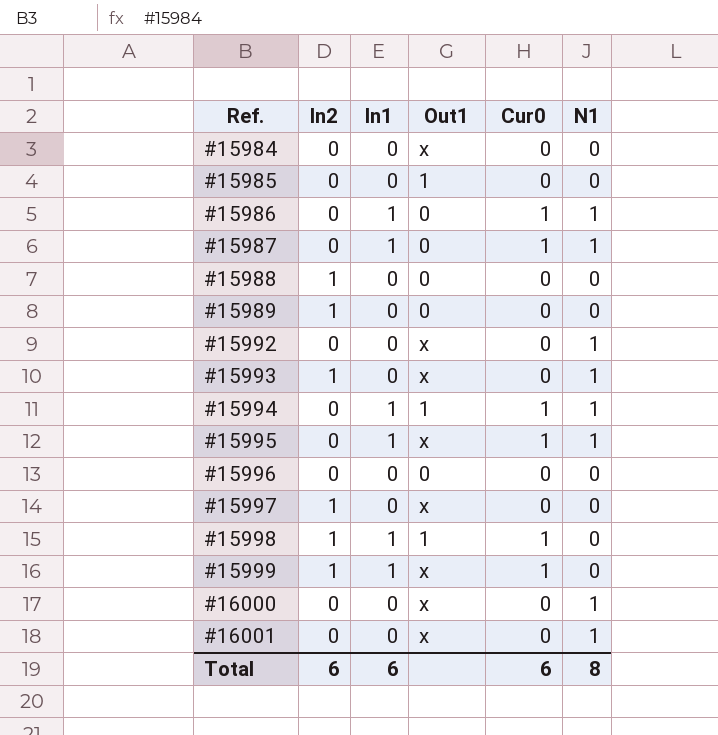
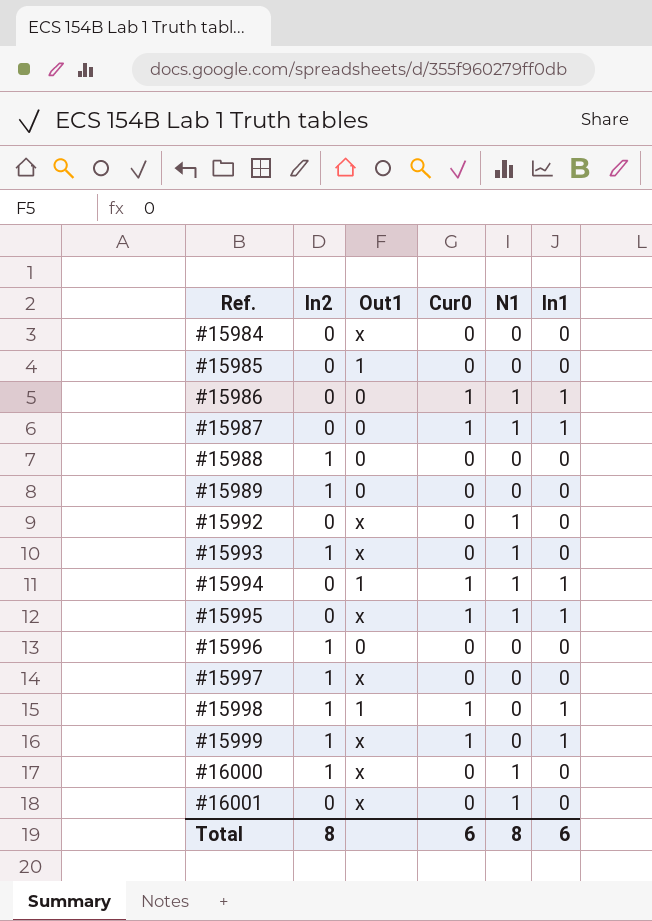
column In1 | position: 3 -> 6
#15996 | In2: 0 -> 1
#16000 | In2: 0 -> 1
Total | In2: 6 -> 8

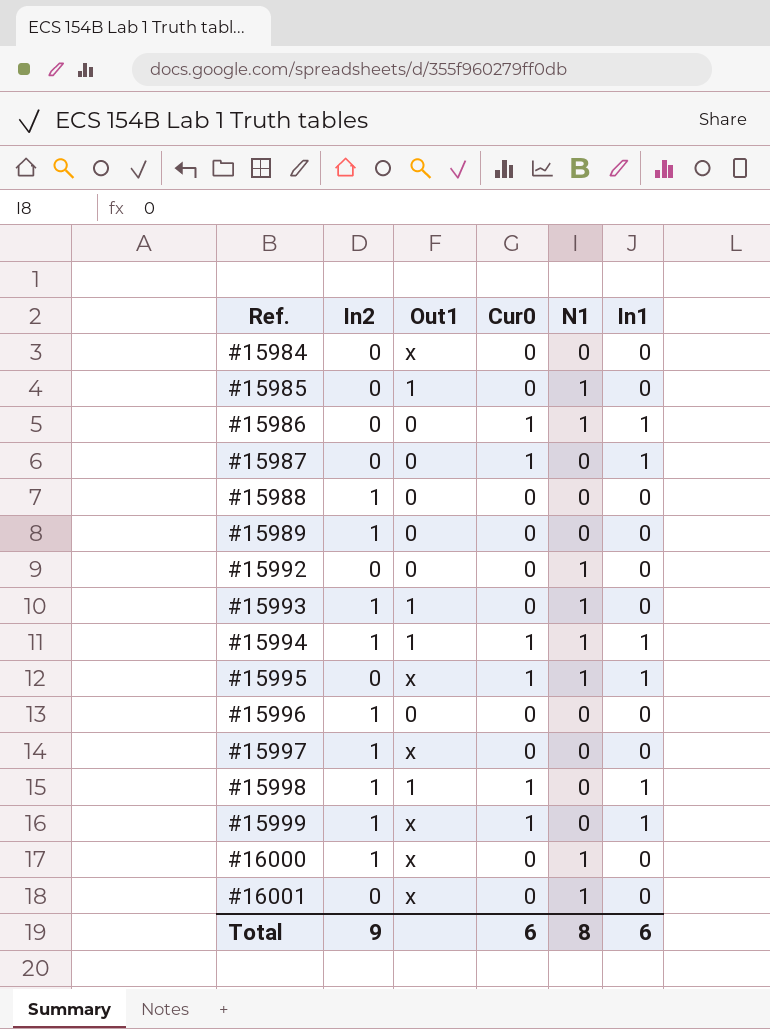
#15985 | N1: 0 -> 1
#15987 | N1: 1 -> 0
#15992 | Out1: x -> 0
#15993 | Out1: x -> 1
#15994 | In2: 0 -> 1
Total | In2: 8 -> 9

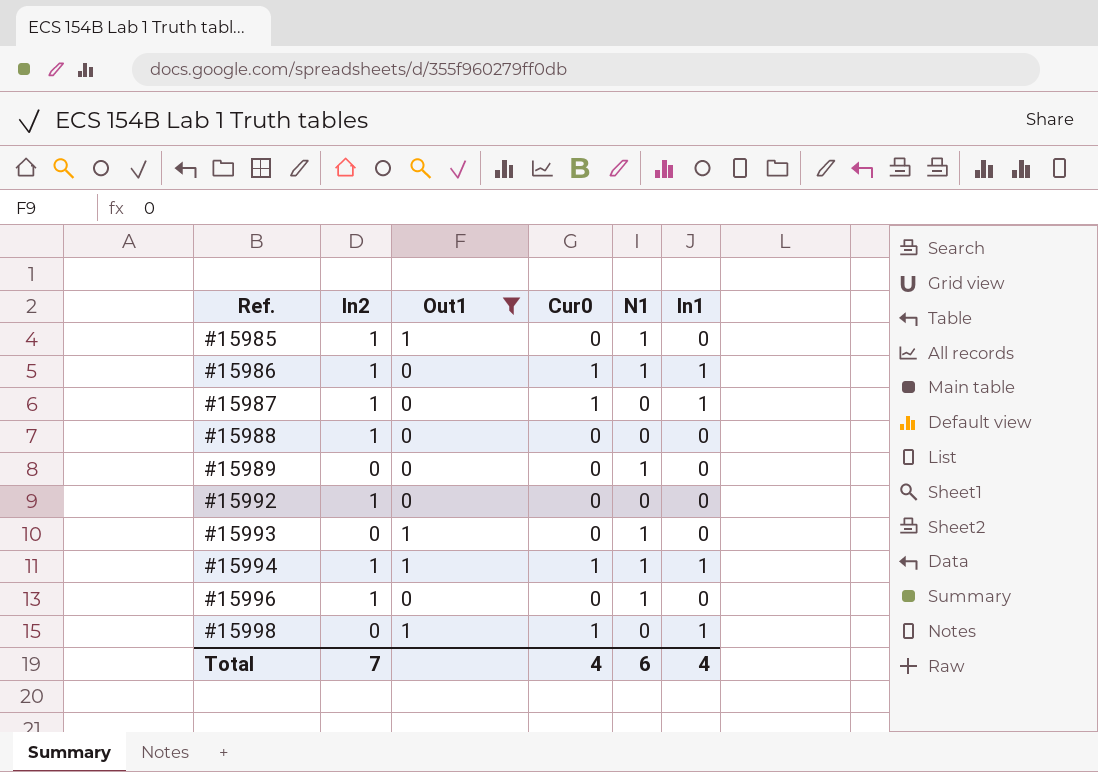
filter: none -> Out1 != x
#15985 | In2: 0 -> 1
#15986 | In2: 0 -> 1
#15987 | In2: 0 -> 1
#15989 | In2: 1 -> 0
#15989 | N1: 0 -> 1
#15992 | In2: 0 -> 1
#15992 | N1: 1 -> 0
#15993 | In2: 1 -> 0
#15996 | N1: 0 -> 1
#15998 | In2: 1 -> 0
Total | In2: 9 -> 7
Total | Cur0: 6 -> 4
Total | N1: 8 -> 6
Total | In1: 6 -> 4

